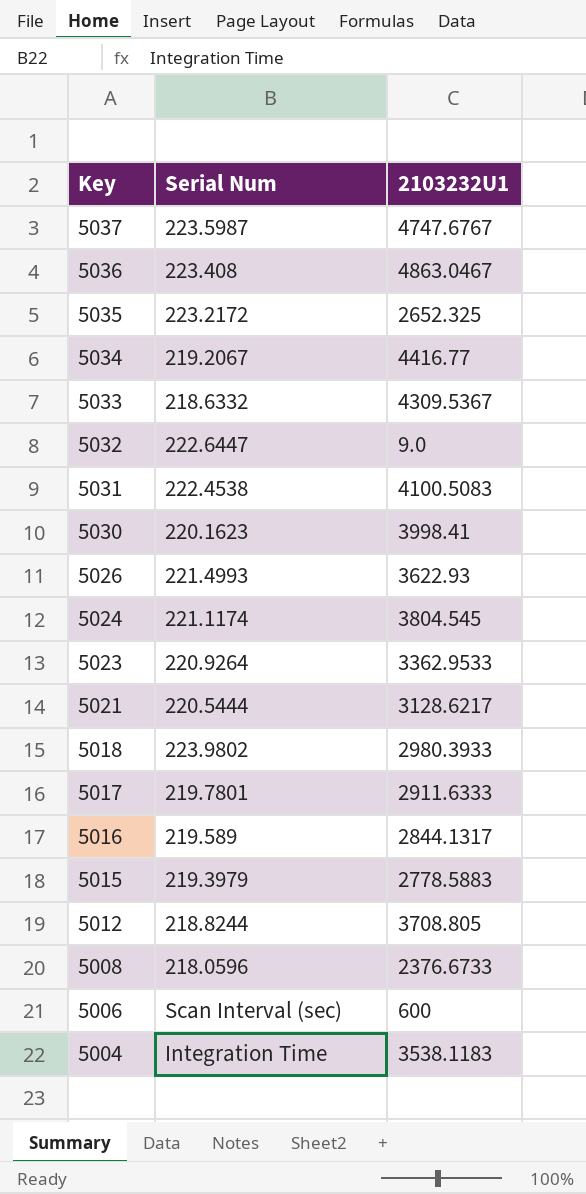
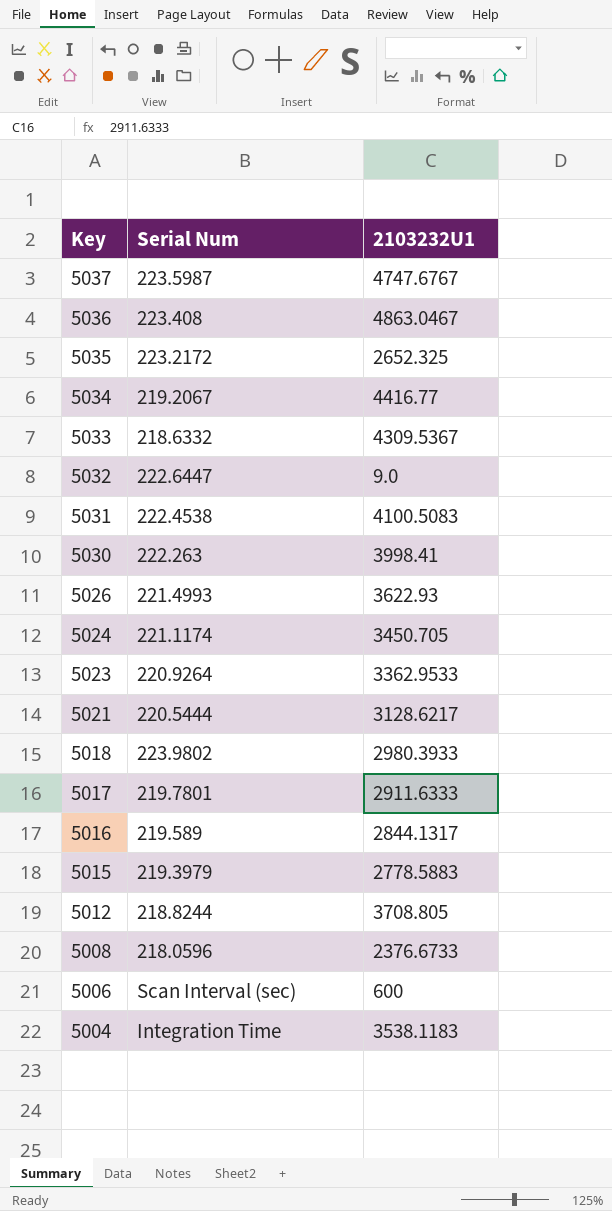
5030 | Serial Num: 220.1623 -> 222.263
5024 | 2103232U1: 3804.545 -> 3450.705

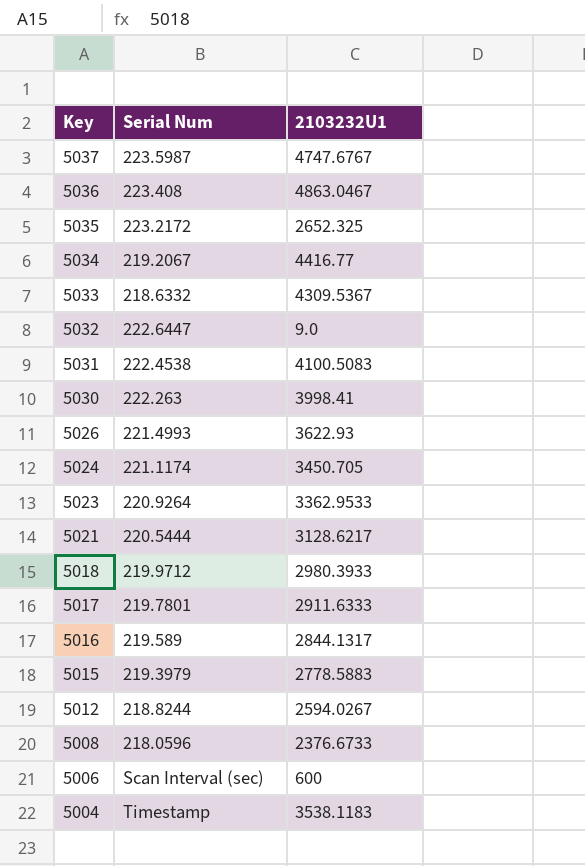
5018 | Serial Num: 223.9802 -> 219.9712
5012 | 2103232U1: 3708.805 -> 2594.0267
5004 | Serial Num: Integration Time -> Timestamp

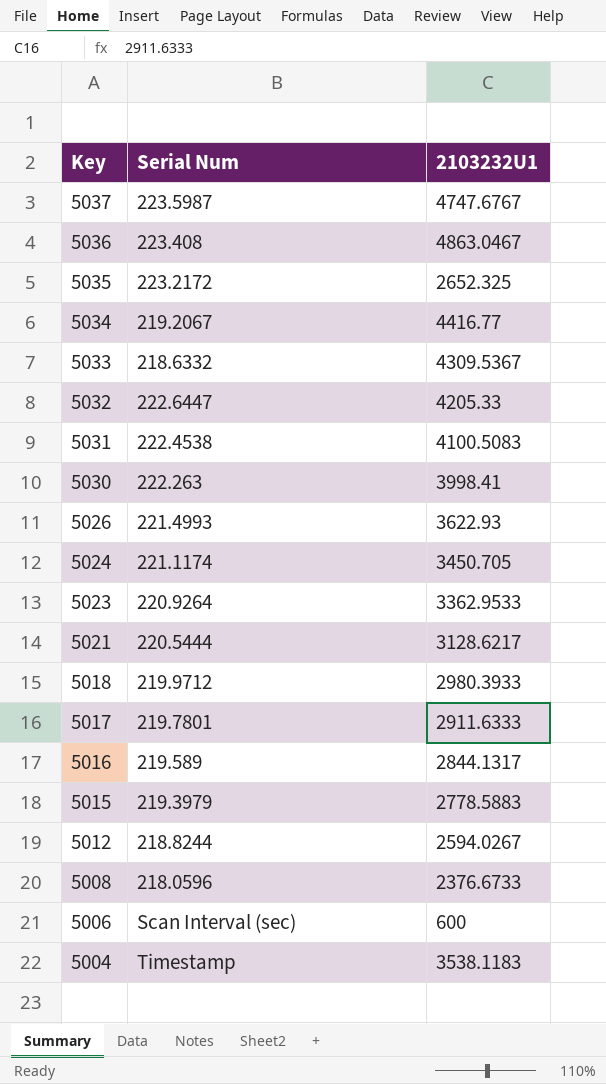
5032 | 2103232U1: 9.0 -> 4205.33

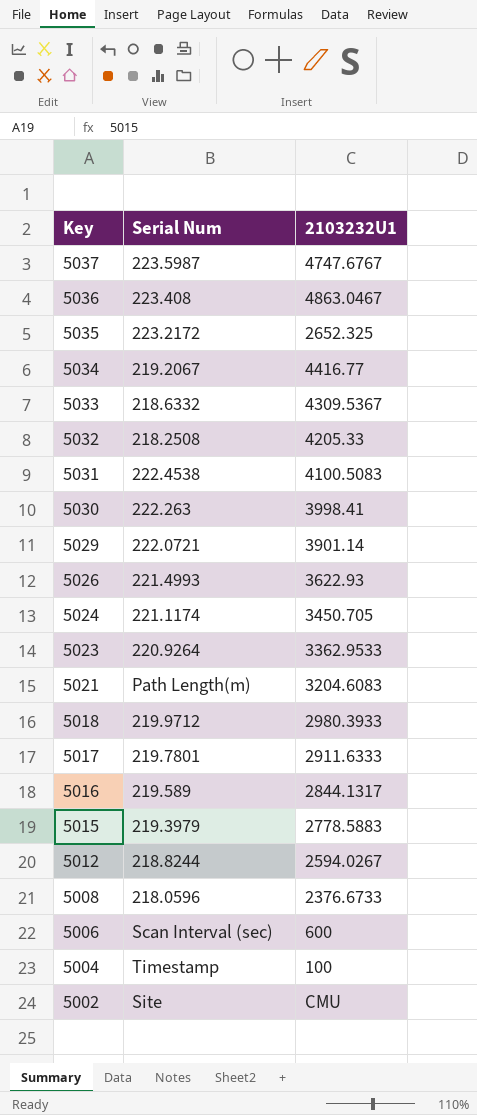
5032 | Serial Num: 222.6447 -> 218.2508
row 5029: none -> 222.0721 | 3901.14
5021 | Serial Num: 220.5444 -> Path Length(m)
5021 | 2103232U1: 3128.6217 -> 3204.6083
5004 | 2103232U1: 3538.1183 -> 100
row 5002: none -> Site | CMU

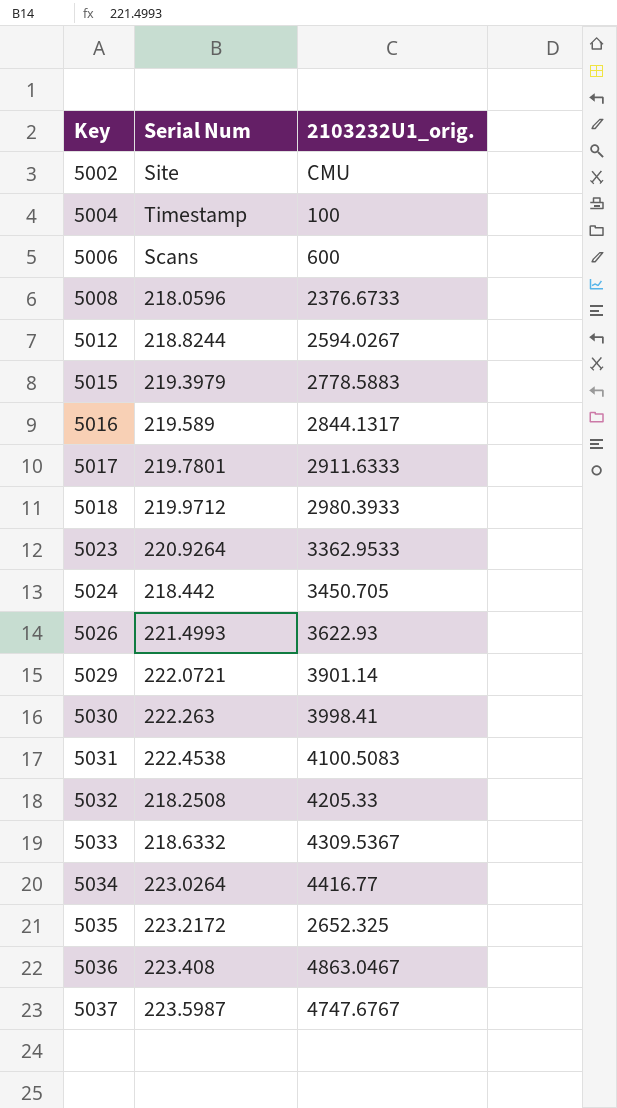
row order: Key descending -> Key ascending
column name: 2103232U1 -> 2103232U1_orig.
row 5021: Path Length(m) | 3204.6083 -> none
5006 | Serial Num: Scan Interval (sec) -> Scans
5024 | Serial Num: 221.1174 -> 218.442
5034 | Serial Num: 219.2067 -> 223.0264

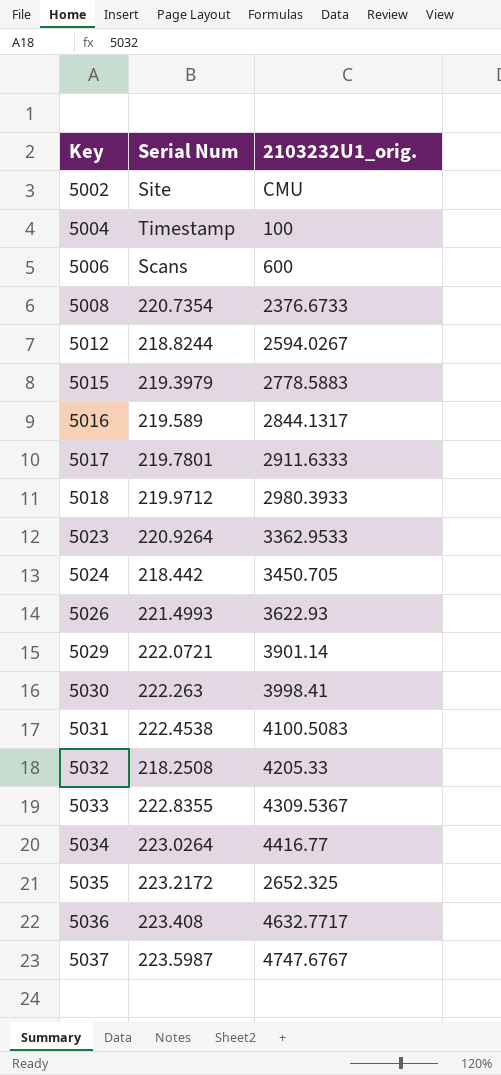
5008 | Serial Num: 218.0596 -> 220.7354
5033 | Serial Num: 218.6332 -> 222.8355
5036 | 2103232U1_orig.: 4863.0467 -> 4632.7717

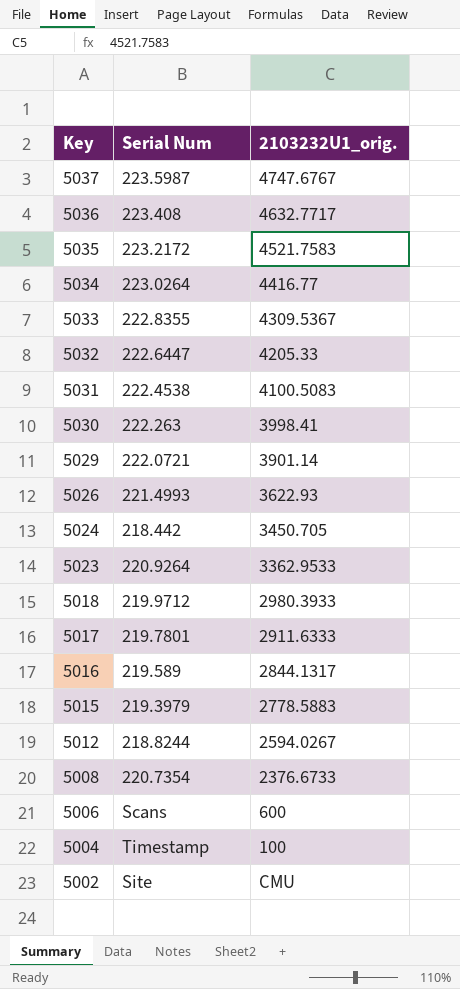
row order: Key ascending -> Key descending
5035 | 2103232U1_orig.: 2652.325 -> 4521.7583
5032 | Serial Num: 218.2508 -> 222.6447

